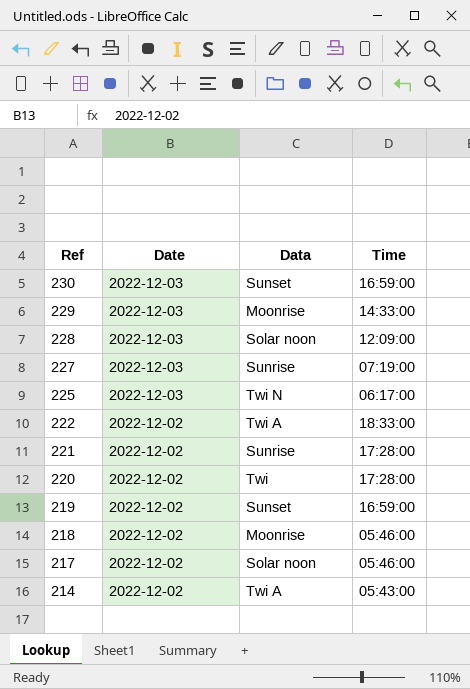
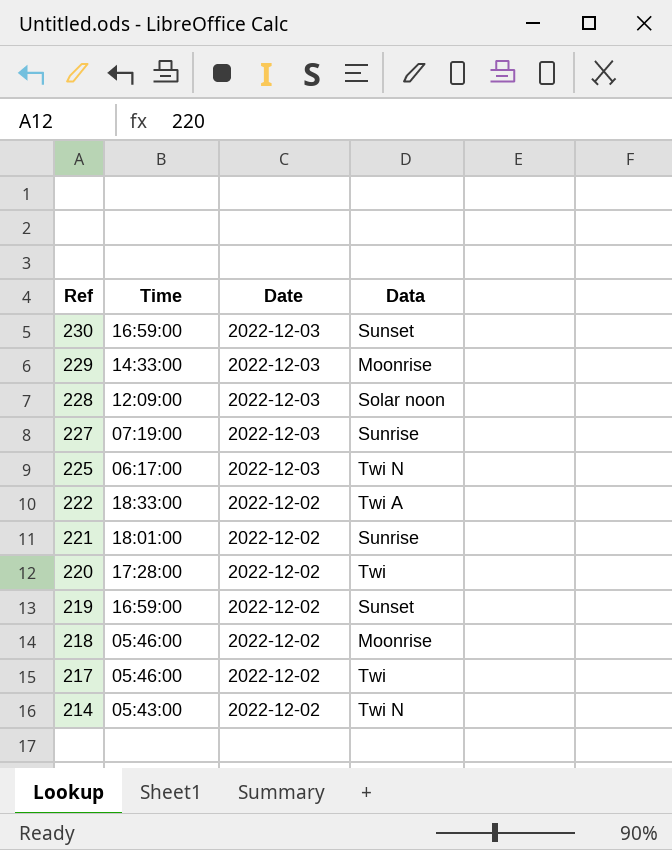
column Time | position: 4 -> 2
221 | Time: 17:28:00 -> 18:01:00
217 | Data: Solar noon -> Twi
214 | Data: Twi A -> Twi N

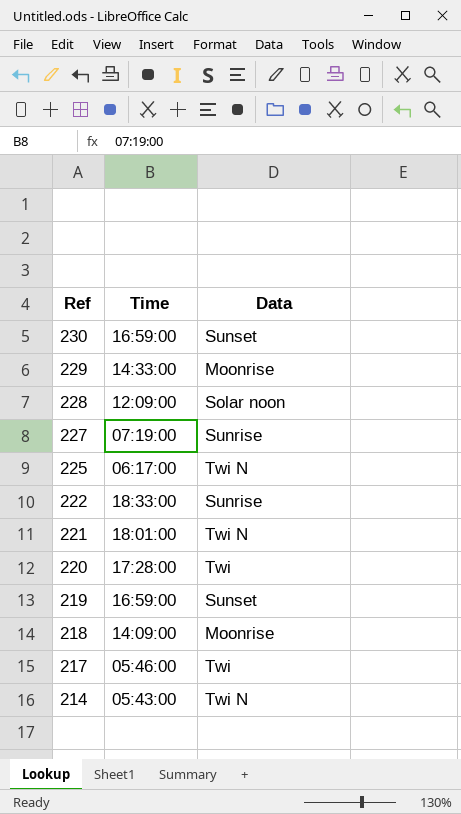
column Date | position: 3 -> none
222 | Data: Twi A -> Sunrise
221 | Data: Sunrise -> Twi N
218 | Time: 05:46:00 -> 14:09:00

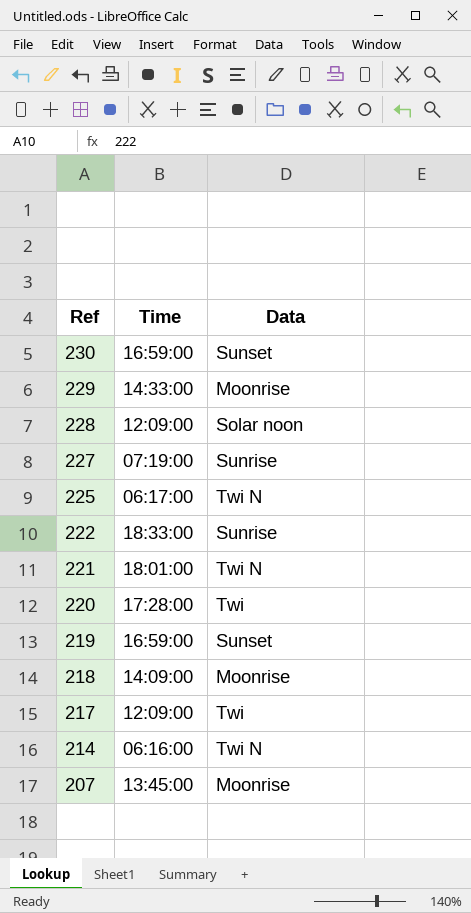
217 | Time: 05:46:00 -> 12:09:00
214 | Time: 05:43:00 -> 06:16:00
row 207: none -> 13:45:00 | Moonrise

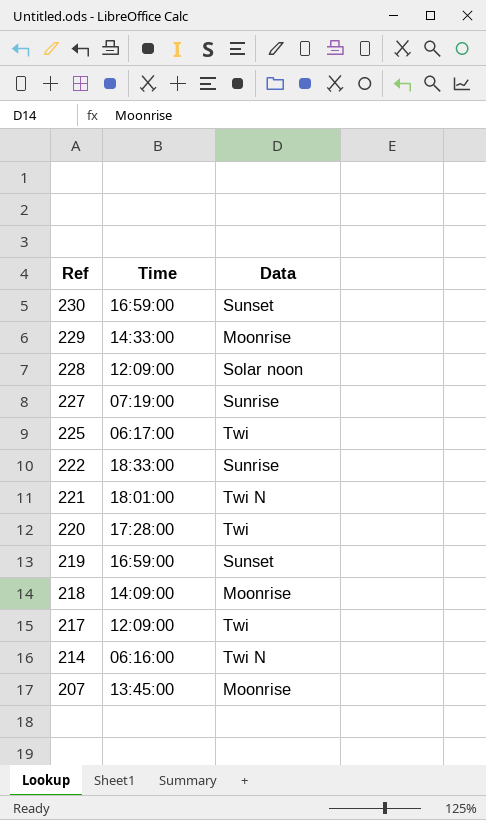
225 | Data: Twi N -> Twi

